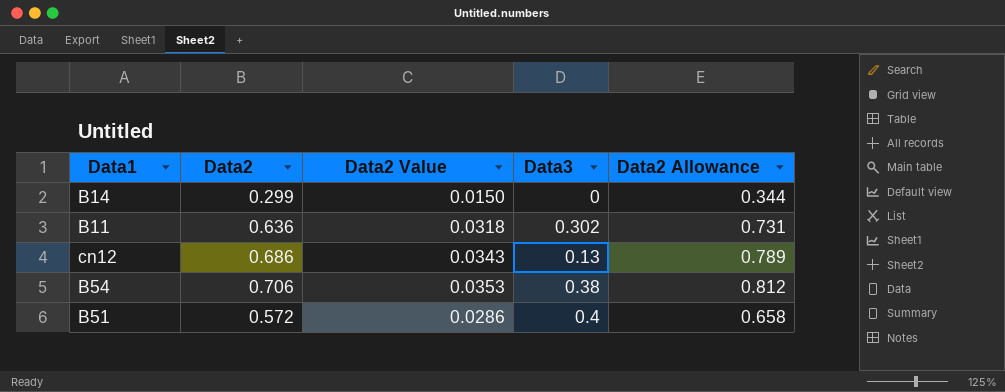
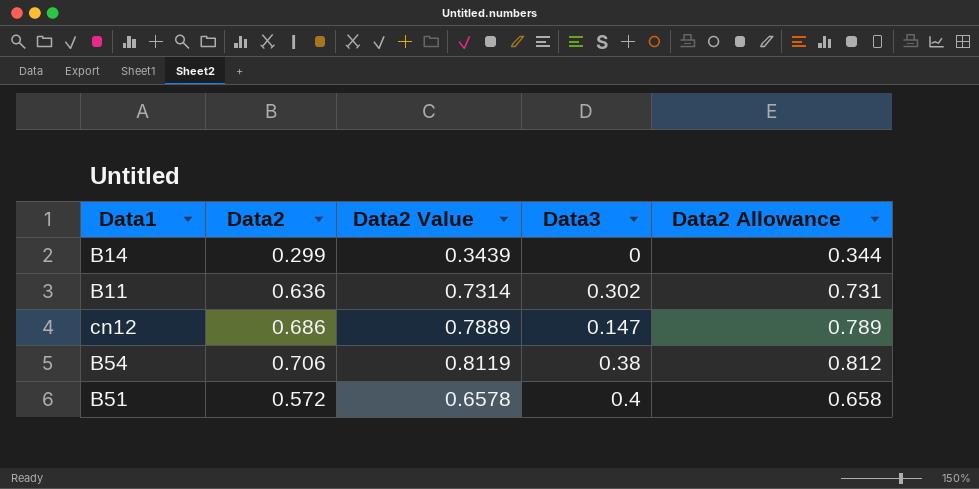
column Data2 Value | formula: [Data2] * 0.05 -> [Data2] * 1.15
cn12 | Data3: 0.13 -> 0.147

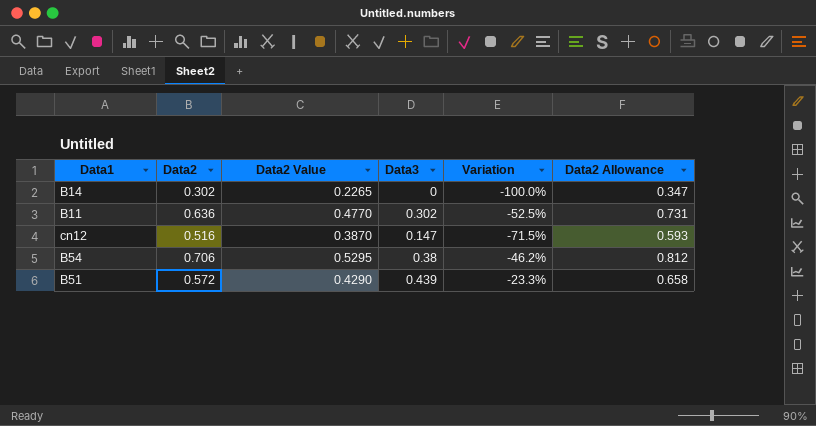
column Data2 Value | formula: [Data2] * 1.15 -> [Data2] * 0.75
column Variation | formula: none -> ([Data3] - [Data2]) / [Data2]
B14 | Data2: 0.299 -> 0.302
B14 | Data2 Allowance: 0.344 -> 0.347
cn12 | Data2: 0.686 -> 0.516
cn12 | Data2 Allowance: 0.789 -> 0.593
B51 | Data3: 0.4 -> 0.439

